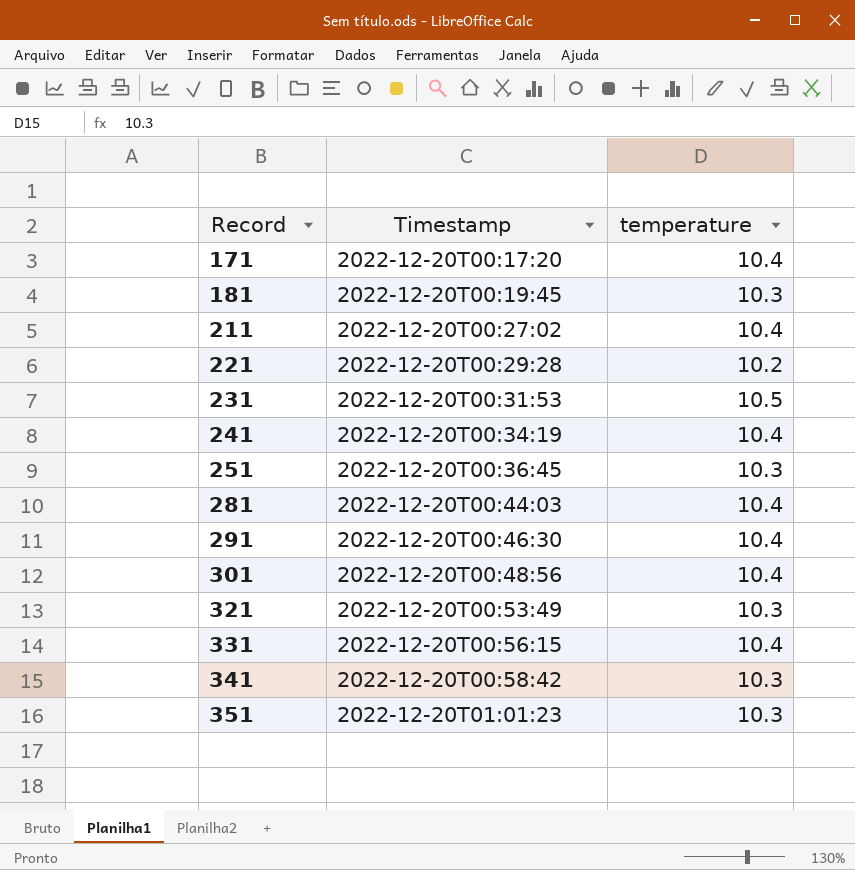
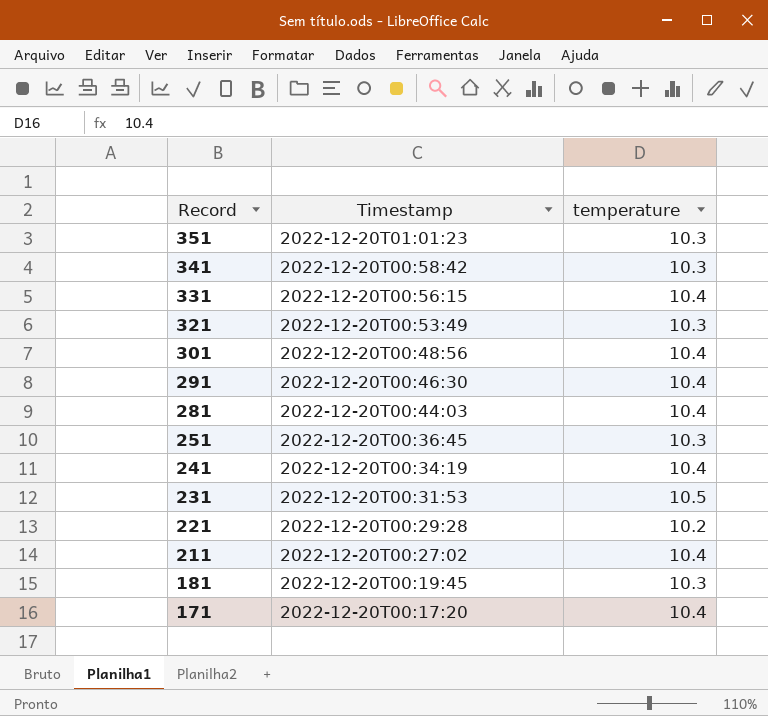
row order: Record ascending -> Record descending

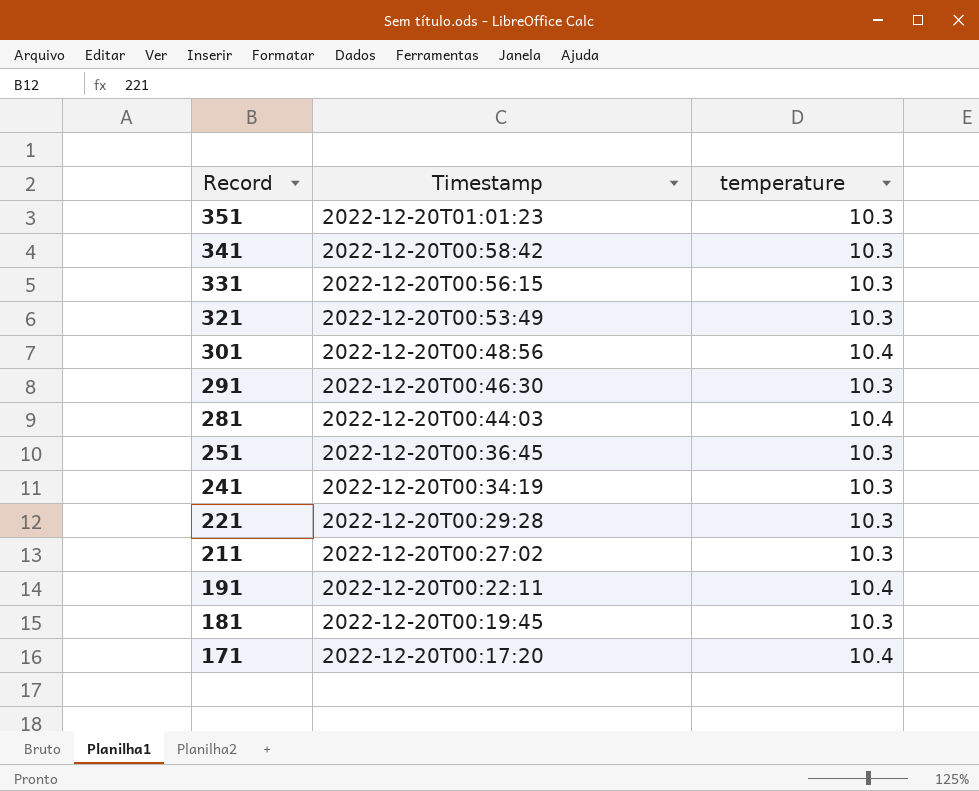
row 231: 2022-12-20T00:31:53 | 10.5 -> none
331 | temperature: 10.4 -> 10.3
291 | temperature: 10.4 -> 10.3
241 | temperature: 10.4 -> 10.3
221 | temperature: 10.2 -> 10.3
211 | temperature: 10.4 -> 10.3
row 191: none -> 2022-12-20T00:22:11 | 10.4

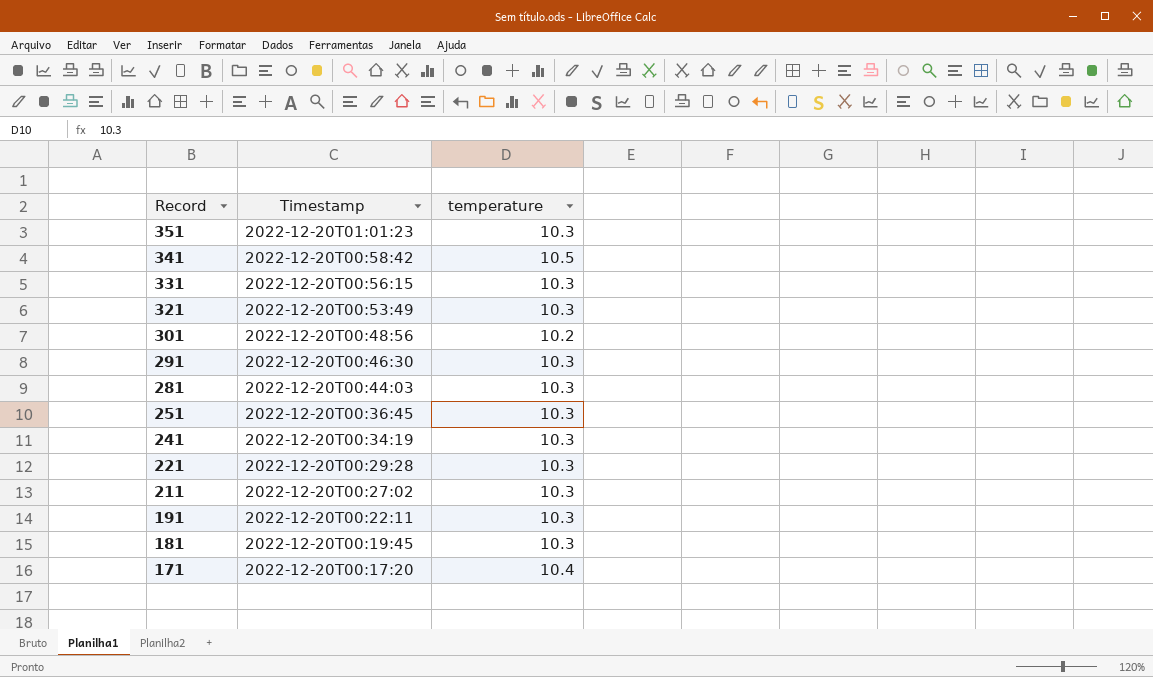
341 | temperature: 10.3 -> 10.5
301 | temperature: 10.4 -> 10.2
281 | temperature: 10.4 -> 10.3
191 | temperature: 10.4 -> 10.3

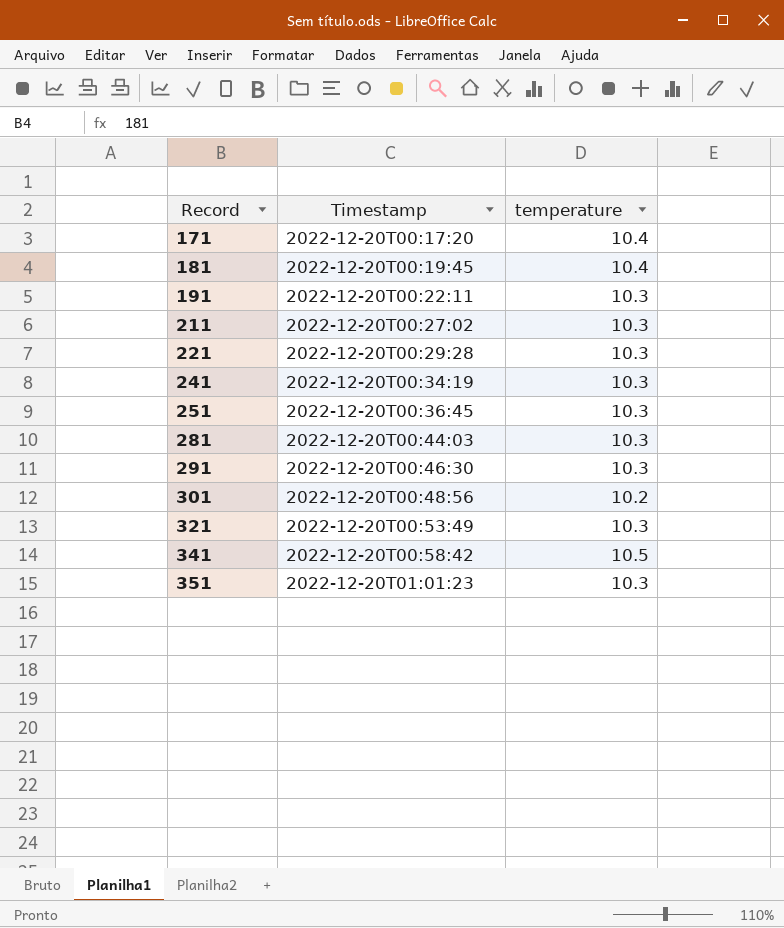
row order: Record descending -> Record ascending
row 331: 2022-12-20T00:56:15 | 10.3 -> none
181 | temperature: 10.3 -> 10.4

